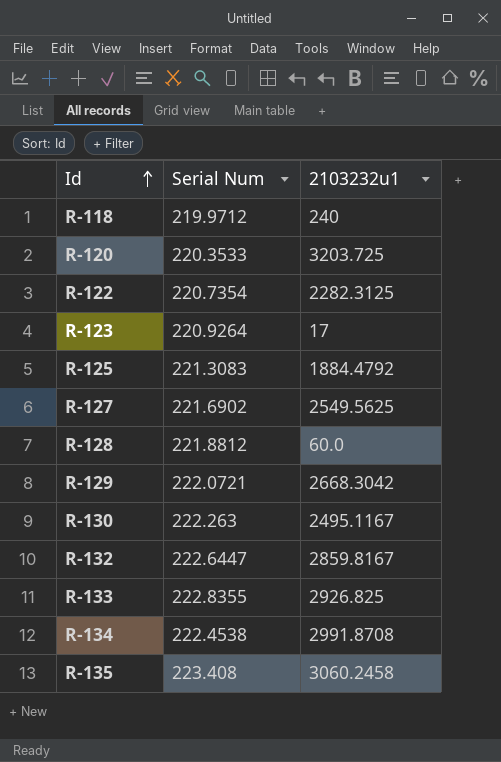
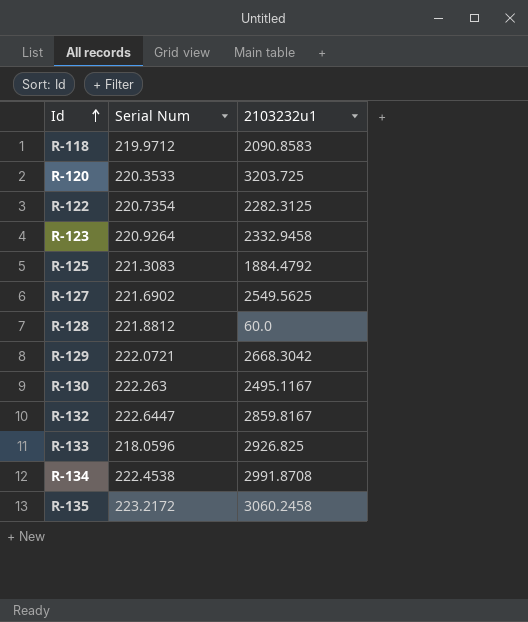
R-118 | 2103232u1: 240 -> 2090.8583
R-123 | 2103232u1: 17 -> 2332.9458
R-133 | Serial Num: 222.8355 -> 218.0596
R-135 | Serial Num: 223.408 -> 223.2172

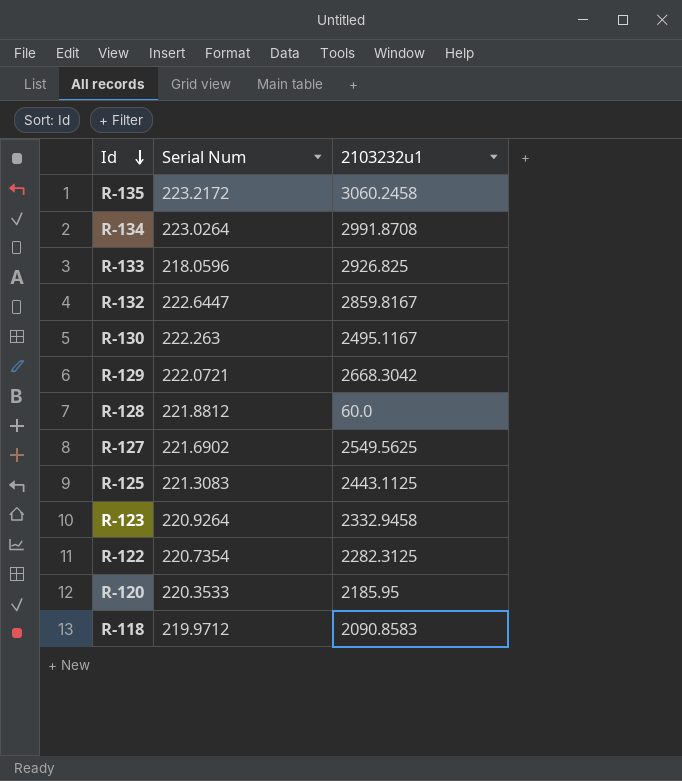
row order: Id ascending -> Id descending
R-134 | Serial Num: 222.4538 -> 223.0264
R-125 | 2103232u1: 1884.4792 -> 2443.1125
R-120 | 2103232u1: 3203.725 -> 2185.95

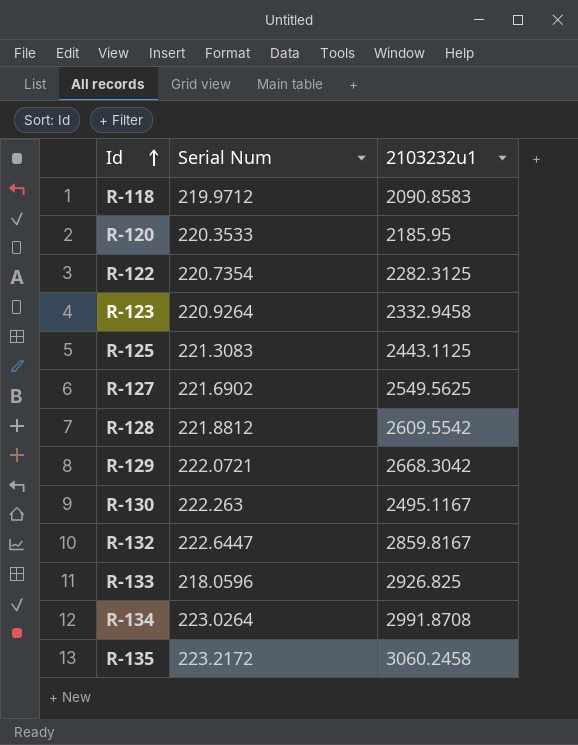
row order: Id descending -> Id ascending
R-128 | 2103232u1: 60.0 -> 2609.5542

